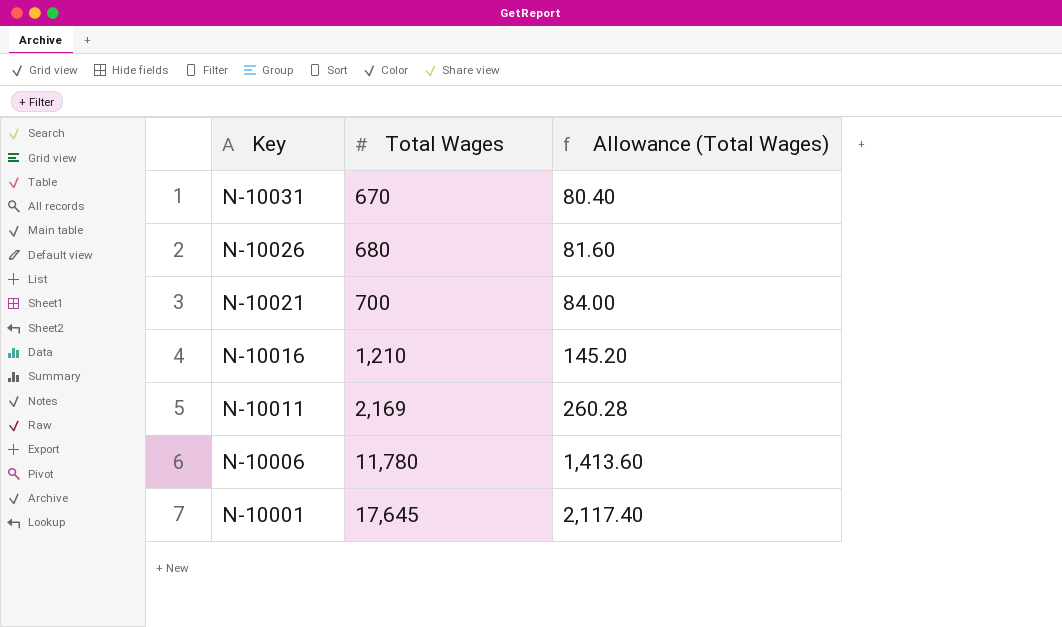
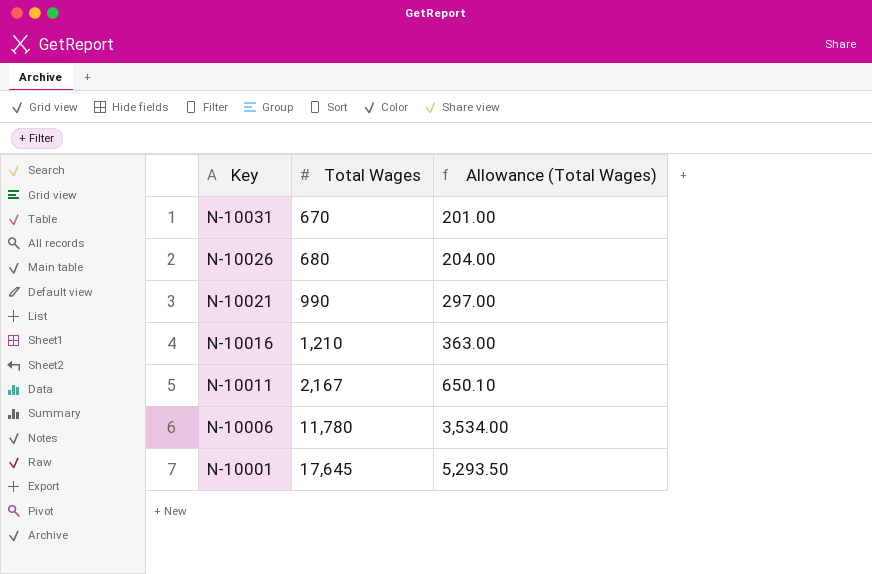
column Allowance (Total Wages) | formula: [Total Wages] * 0.12 -> [Total Wages] * 0.3
N-10021 | Total Wages: 700 -> 990
N-10011 | Total Wages: 2,169 -> 2,167

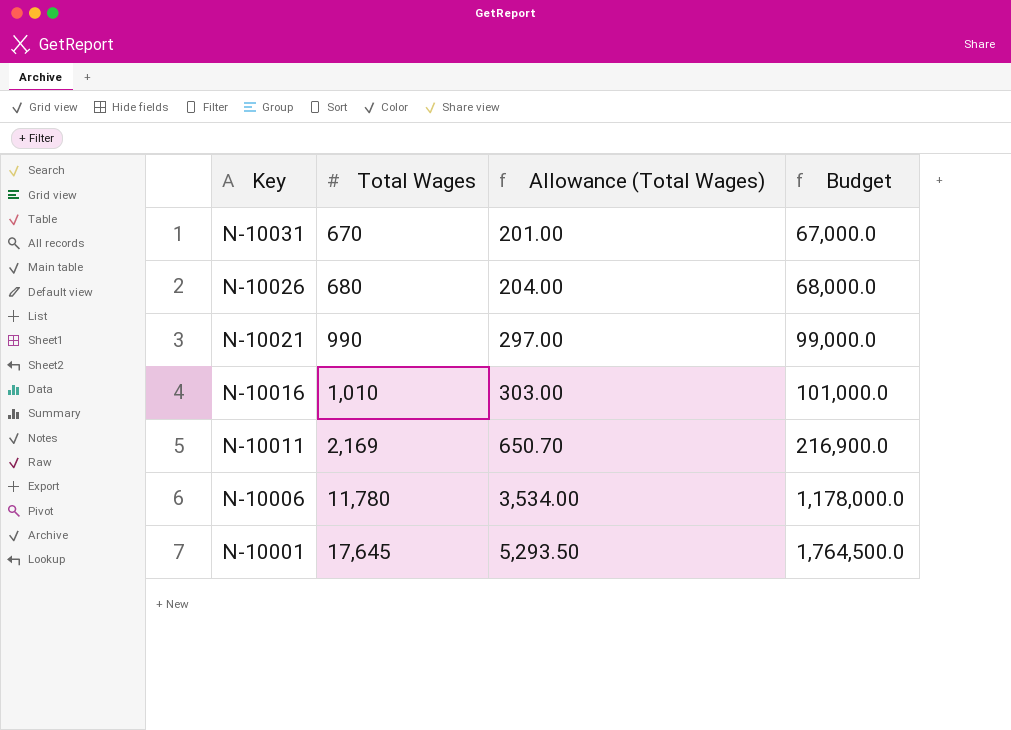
column Budget | formula: none -> [Total Wages] * 100
N-10016 | Total Wages: 1,210 -> 1,010
N-10016 | Allowance (Total Wages): 363.00 -> 303.00
N-10011 | Total Wages: 2,167 -> 2,169
N-10011 | Allowance (Total Wages): 650.10 -> 650.70

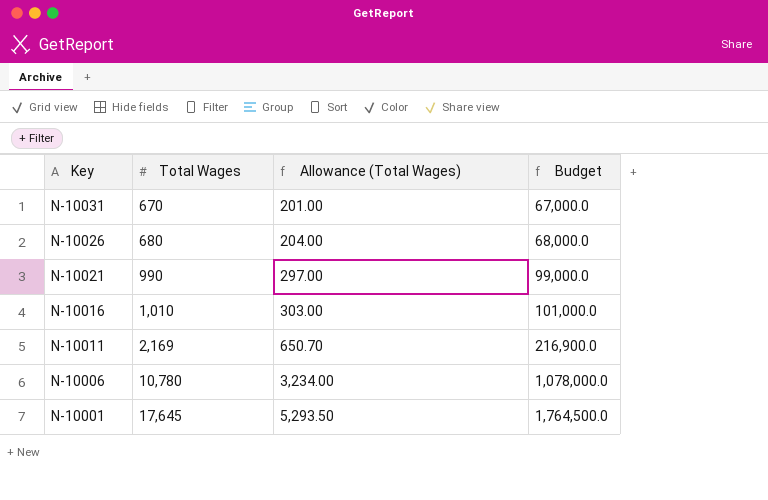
N-10006 | Total Wages: 11,780 -> 10,780
N-10006 | Allowance (Total Wages): 3,534.00 -> 3,234.00
N-10006 | Budget: 1,178,000.0 -> 1,078,000.0

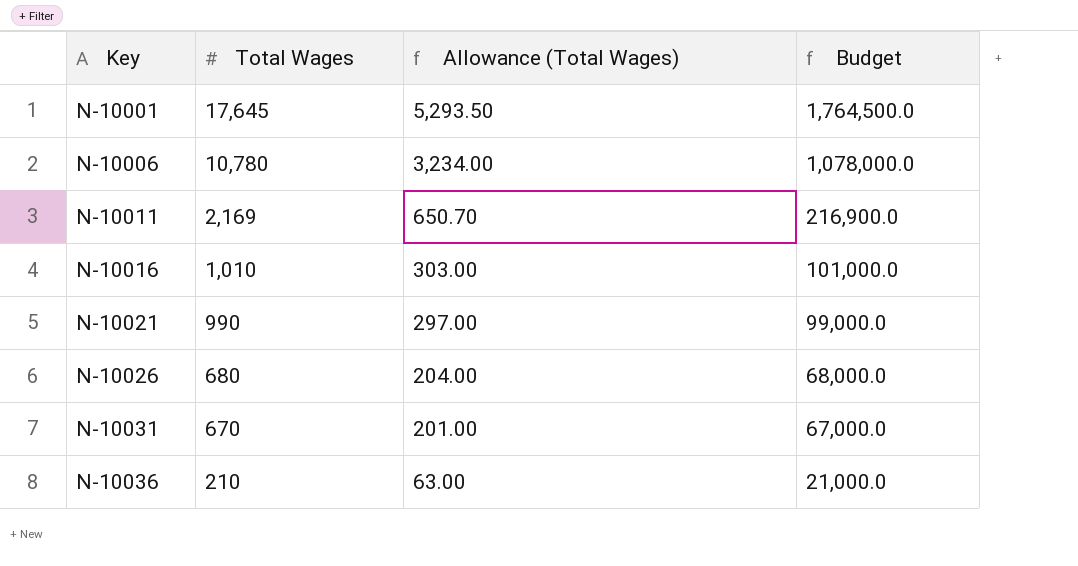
row order: Key descending -> Key ascending
row N-10036: none -> 210 | 63.00 | 21,000.0

